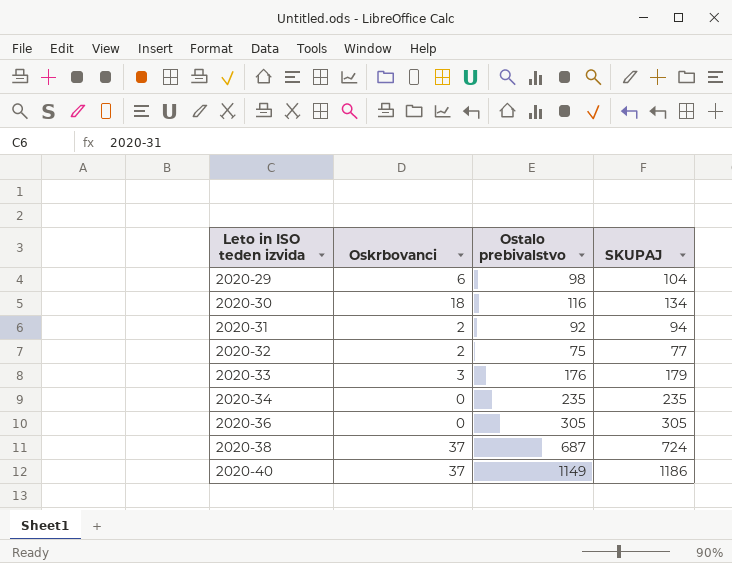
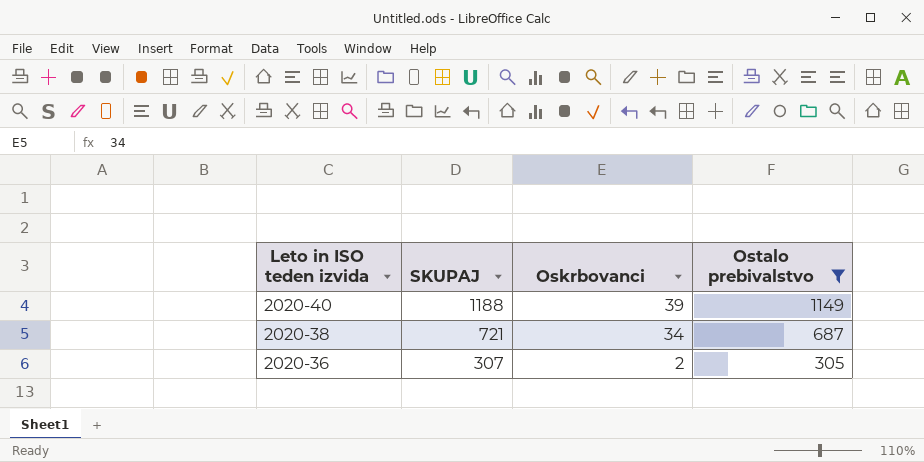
filter: none -> Ostalo prebivalstvo >= 305
row order: Leto in ISO teden izvida ascending -> Leto in ISO teden izvida descending
column SKUPAJ | position: 4 -> 2
2020-40 | SKUPAJ: 1186 -> 1188
2020-40 | Oskrbovanci: 37 -> 39
2020-38 | SKUPAJ: 724 -> 721
2020-38 | Oskrbovanci: 37 -> 34
2020-36 | SKUPAJ: 305 -> 307
2020-36 | Oskrbovanci: 0 -> 2

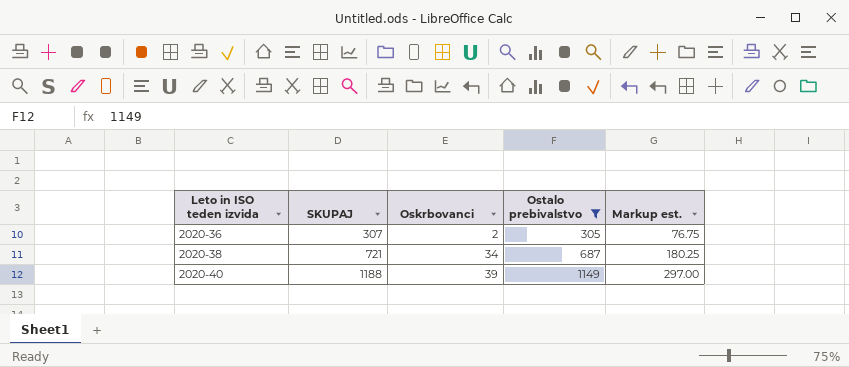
row order: Leto in ISO teden izvida descending -> Leto in ISO teden izvida ascending
column Markup est. | formula: none -> [SKUPAJ] * 0.25

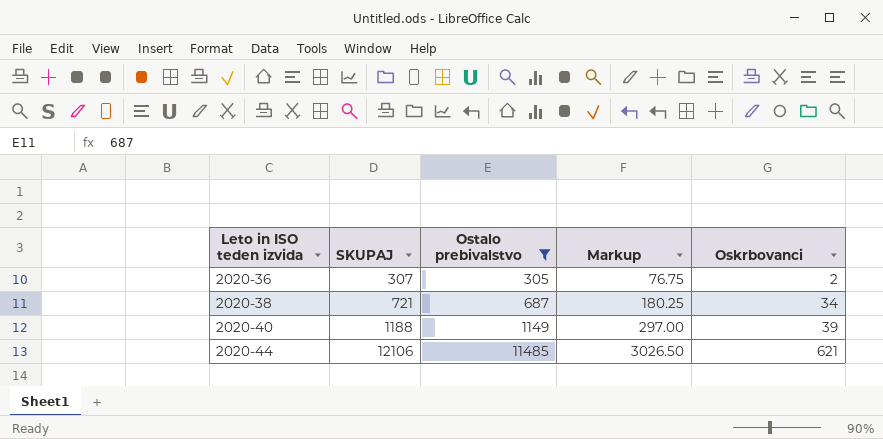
column name: Markup est. -> Markup
column Oskrbovanci | position: 3 -> 5
row 2020-44: none -> 12106 | 11485 | 3026.50 | 621

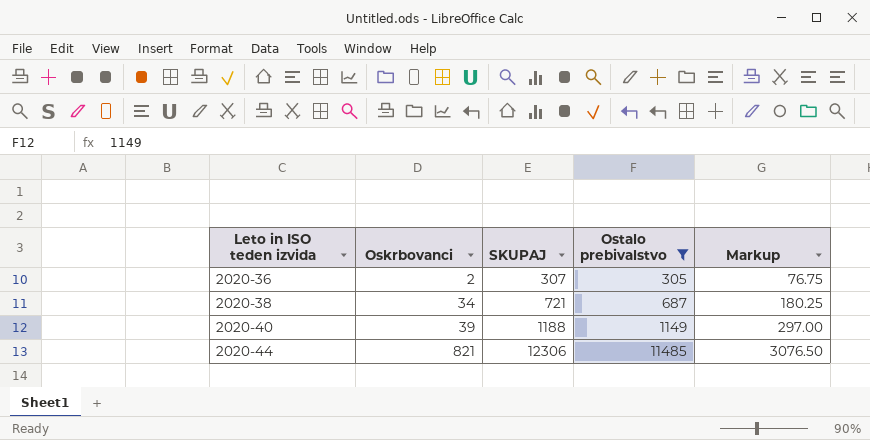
column Oskrbovanci | position: 5 -> 2
2020-44 | Oskrbovanci: 621 -> 821
2020-44 | SKUPAJ: 12106 -> 12306
2020-44 | Markup: 3026.50 -> 3076.50

